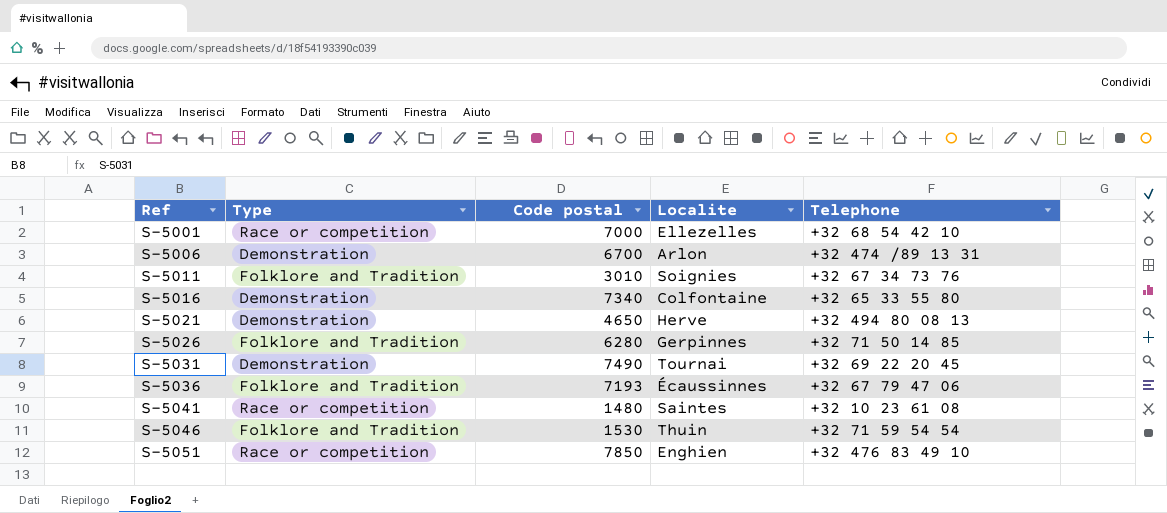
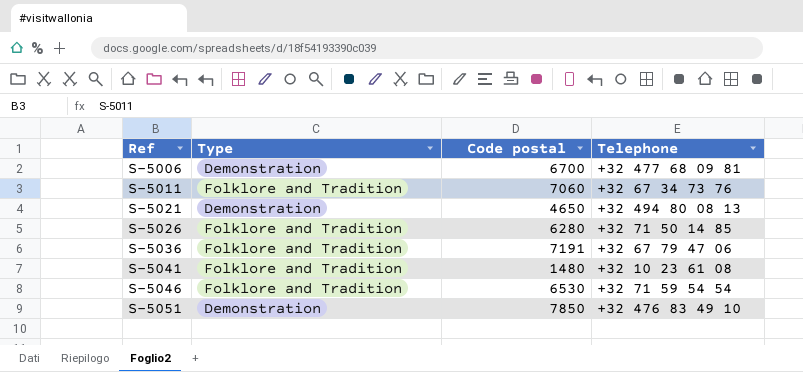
column Localite | position: 4 -> none
row S-5001: Race or competition | 7000 | Ellezelles | +32 68 54 42 10 -> none
row S-5016: Demonstration | 7340 | Colfontaine | +32 65 33 55 80 -> none
row S-5031: Demonstration | 7490 | Tournai | +32 69 22 20 45 -> none
S-5006 | Telephone: +32 474 /89 13 31 -> +32 477 68 09 81
S-5011 | Code postal: 3010 -> 7060
S-5036 | Code postal: 7193 -> 7191
S-5041 | Type: Race or competition -> Folklore and Tradition
S-5046 | Code postal: 1530 -> 6530
S-5051 | Type: Race or competition -> Demonstration

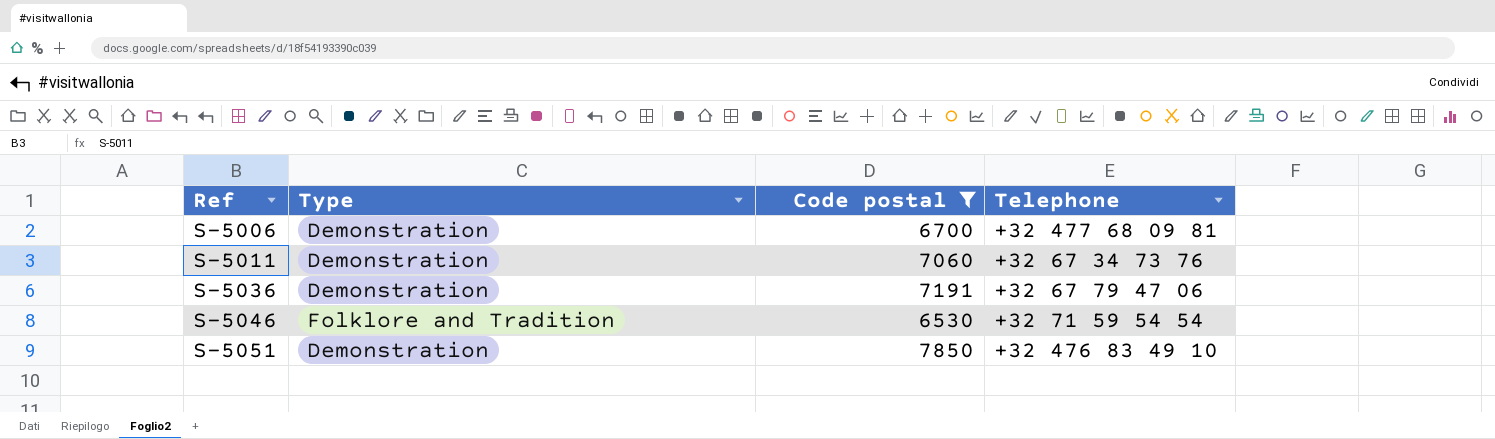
filter: none -> Code postal >= 6530
S-5011 | Type: Folklore and Tradition -> Demonstration
S-5036 | Type: Folklore and Tradition -> Demonstration

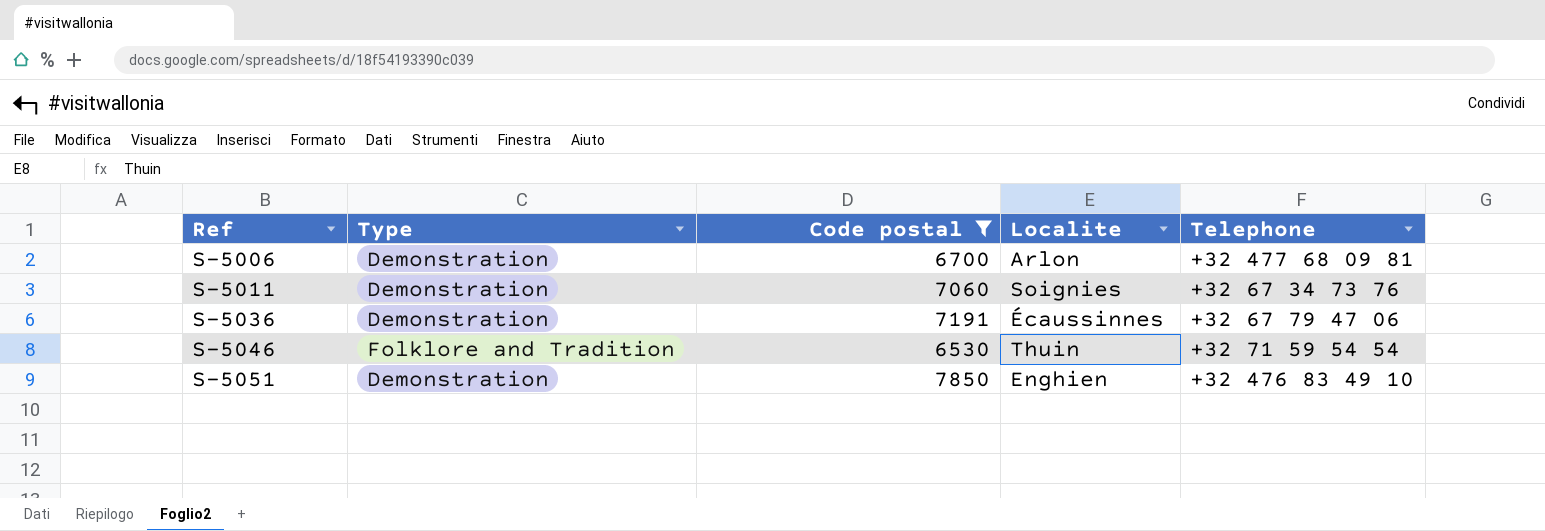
column Localite | position: none -> 4

